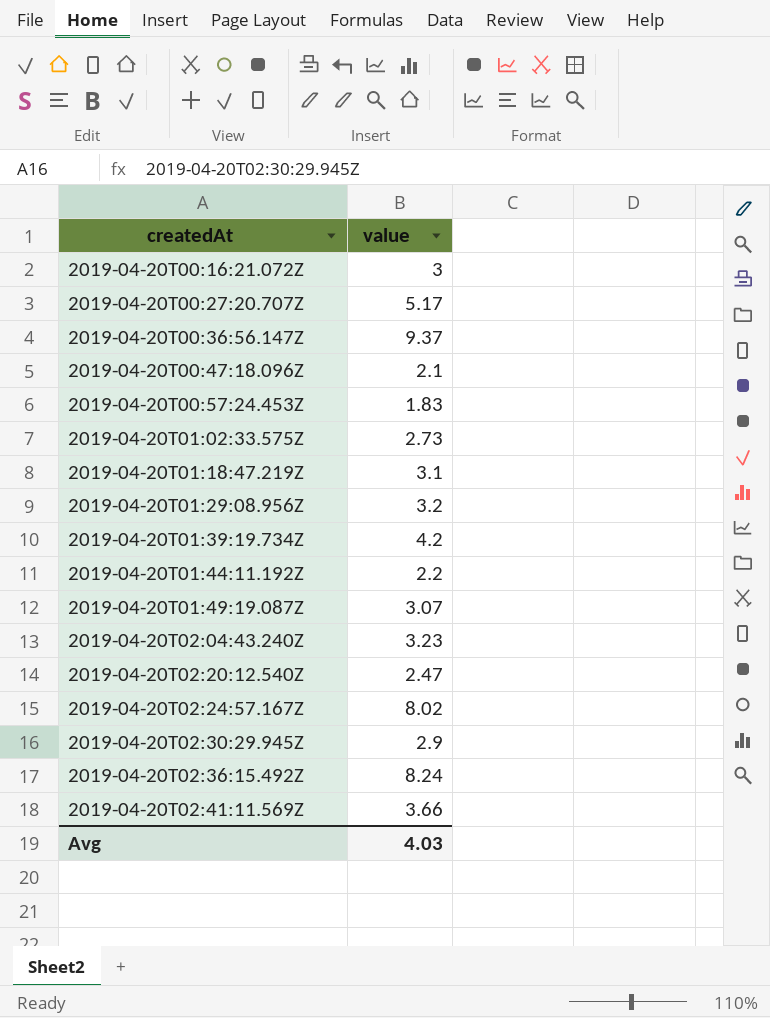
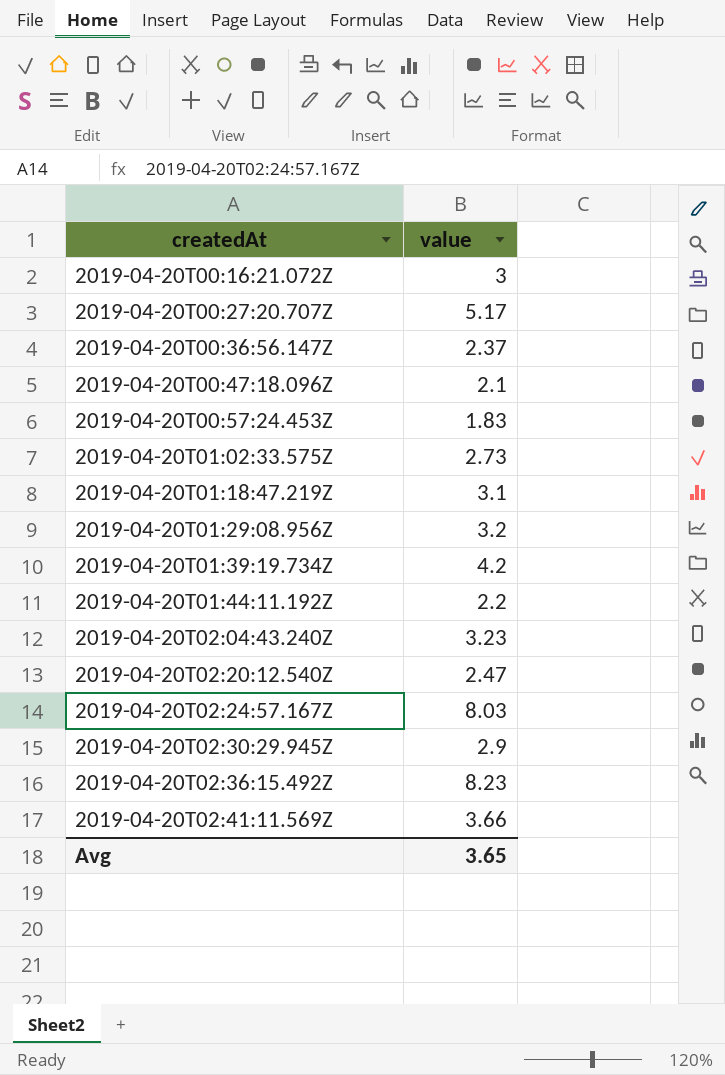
row 2019-04-20T01:49:19.087Z: 3.07 -> none
2019-04-20T00:36:56.147Z | value: 9.37 -> 2.37
2019-04-20T02:24:57.167Z | value: 8.02 -> 8.03
2019-04-20T02:36:15.492Z | value: 8.24 -> 8.23
Avg | value: 4.03 -> 3.65

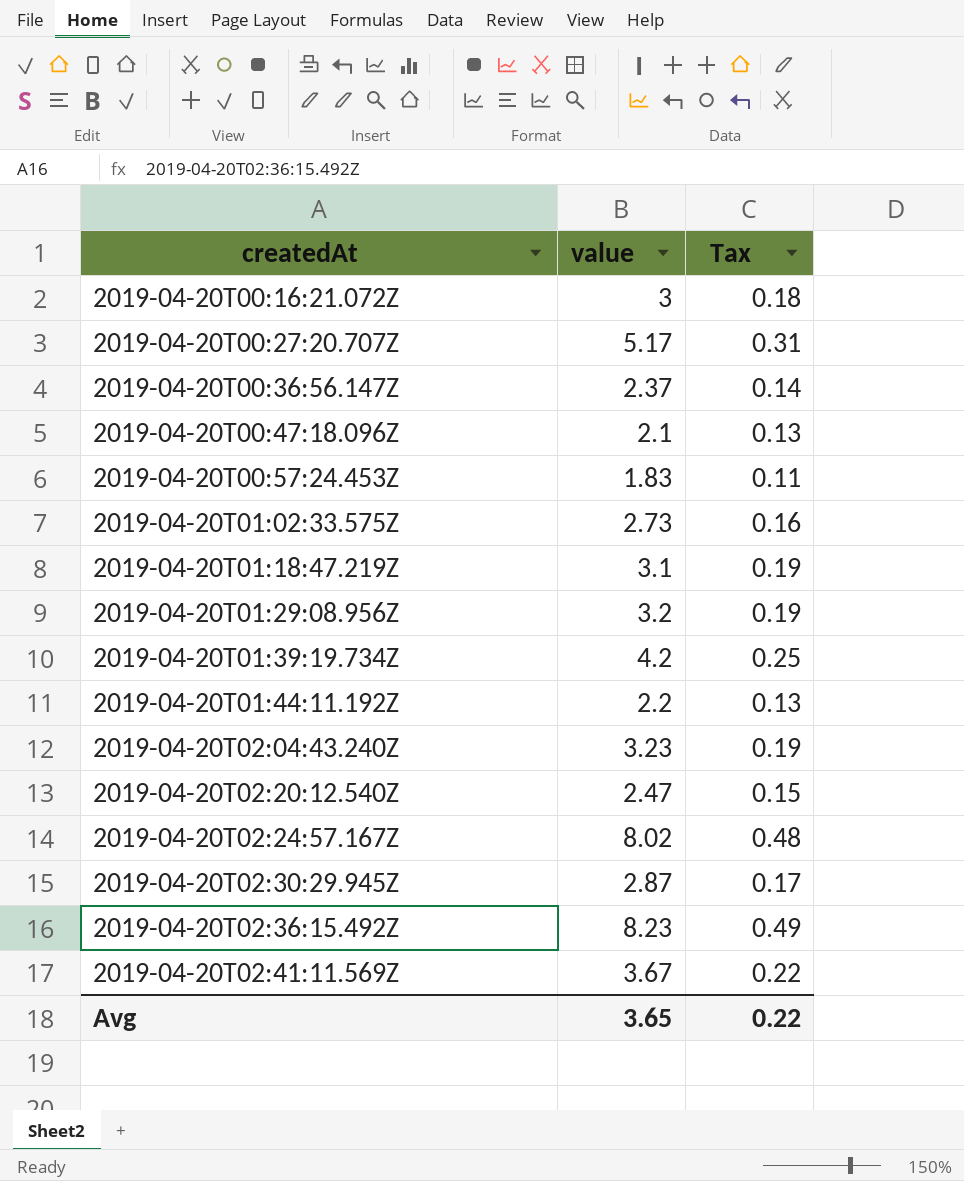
column Tax | formula: none -> [value] * 0.06
2019-04-20T02:24:57.167Z | value: 8.03 -> 8.02
2019-04-20T02:30:29.945Z | value: 2.9 -> 2.87
2019-04-20T02:41:11.569Z | value: 3.66 -> 3.67

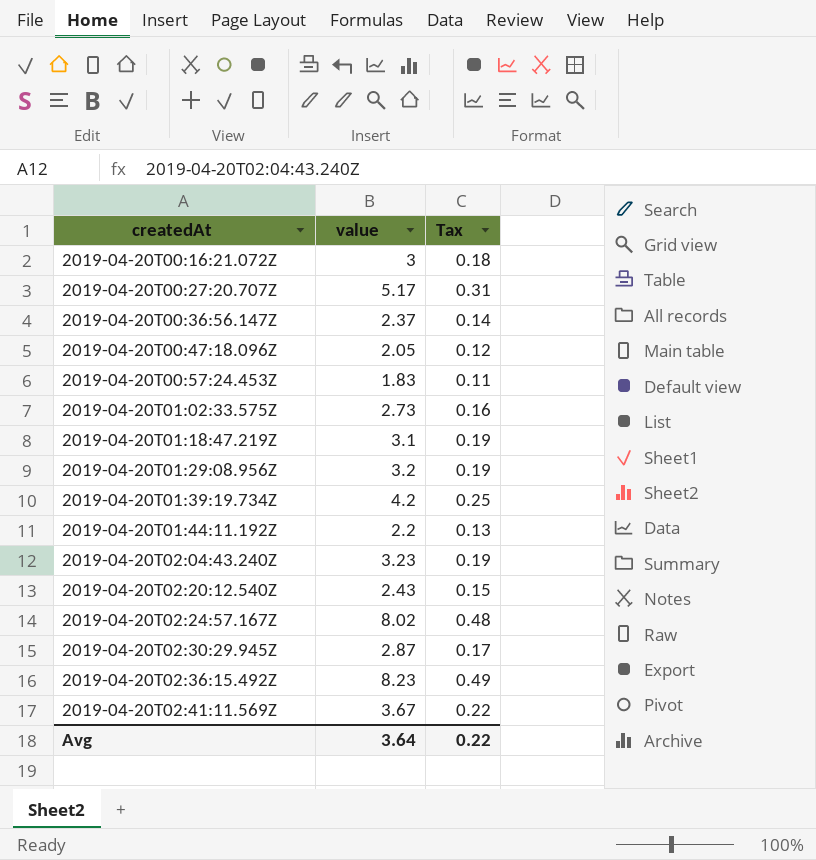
2019-04-20T00:47:18.096Z | value: 2.1 -> 2.05
2019-04-20T00:47:18.096Z | Tax: 0.13 -> 0.12
2019-04-20T02:20:12.540Z | value: 2.47 -> 2.43
Avg | value: 3.65 -> 3.64

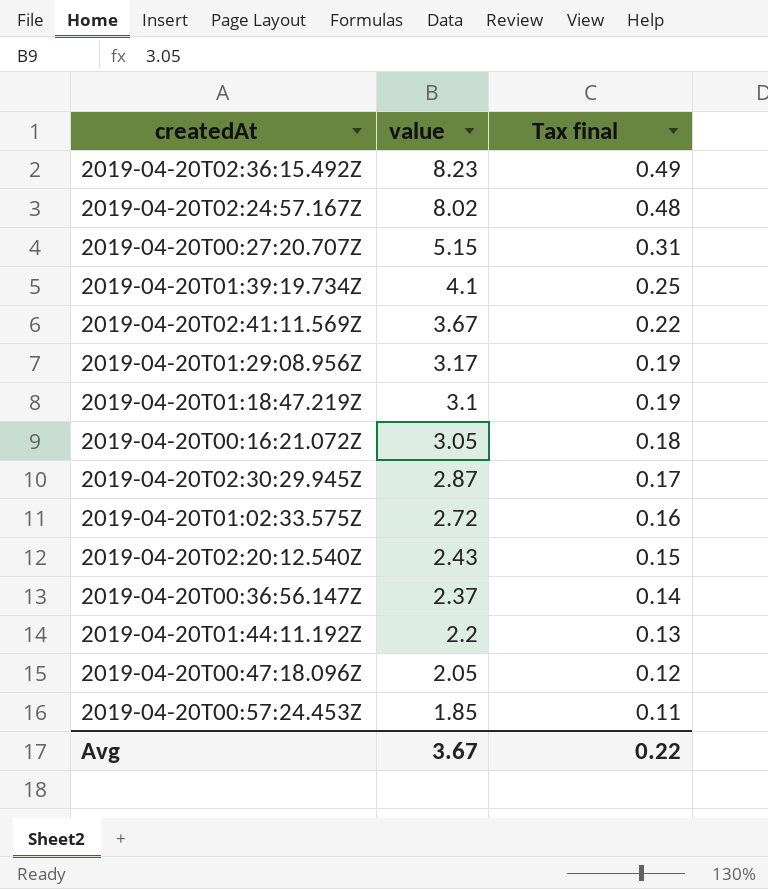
row order: createdAt ascending -> value descending
column name: Tax -> Tax final
row 2019-04-20T02:04:43.240Z: 3.23 | 0.19 -> none
2019-04-20T00:27:20.707Z | value: 5.17 -> 5.15
2019-04-20T01:39:19.734Z | value: 4.2 -> 4.1
2019-04-20T01:29:08.956Z | value: 3.2 -> 3.17
2019-04-20T00:16:21.072Z | value: 3 -> 3.05
2019-04-20T01:02:33.575Z | value: 2.73 -> 2.72
2019-04-20T00:57:24.453Z | value: 1.83 -> 1.85
Avg | value: 3.64 -> 3.67

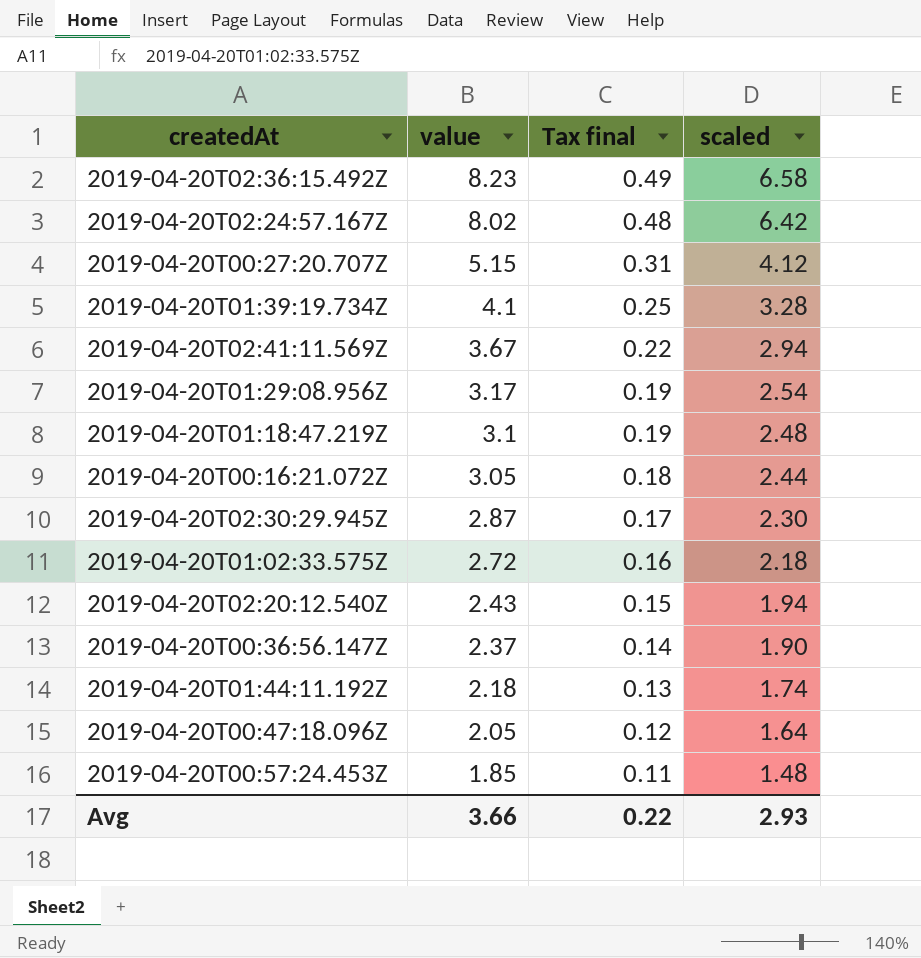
column scaled | formula: none -> [value] * 0.8
2019-04-20T01:44:11.192Z | value: 2.2 -> 2.18
Avg | value: 3.67 -> 3.66

